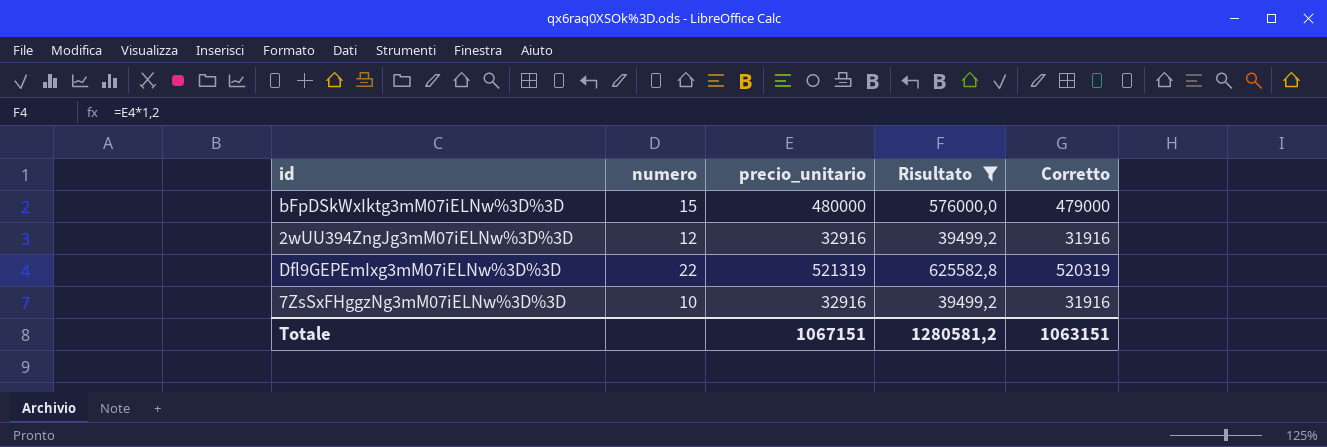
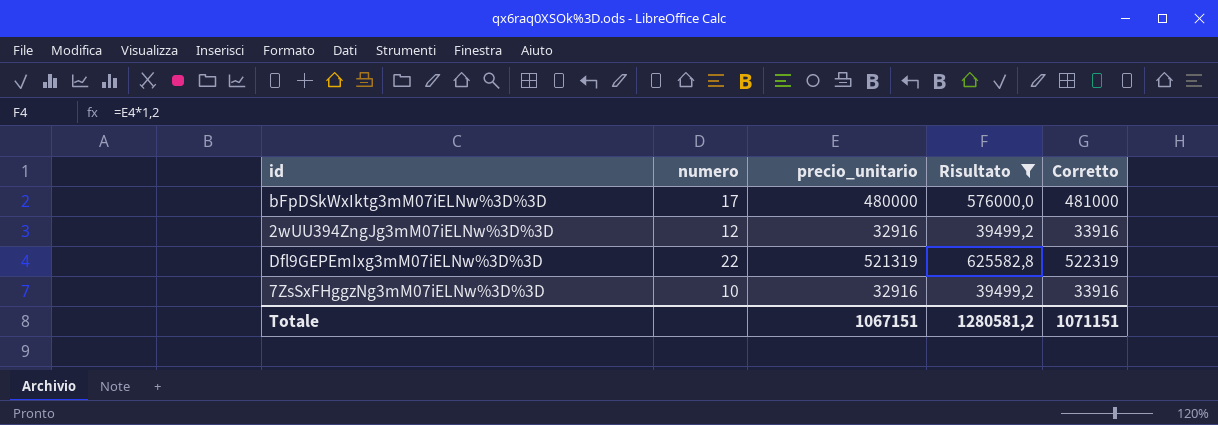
column Corretto | formula: [precio_unitario] - 1000 -> [precio_unitario] + 1000
bFpDSkWxIktg3mM07iELNw%3D%3D | numero: 15 -> 17
Totale | Corretto: 1063151 -> 1071151

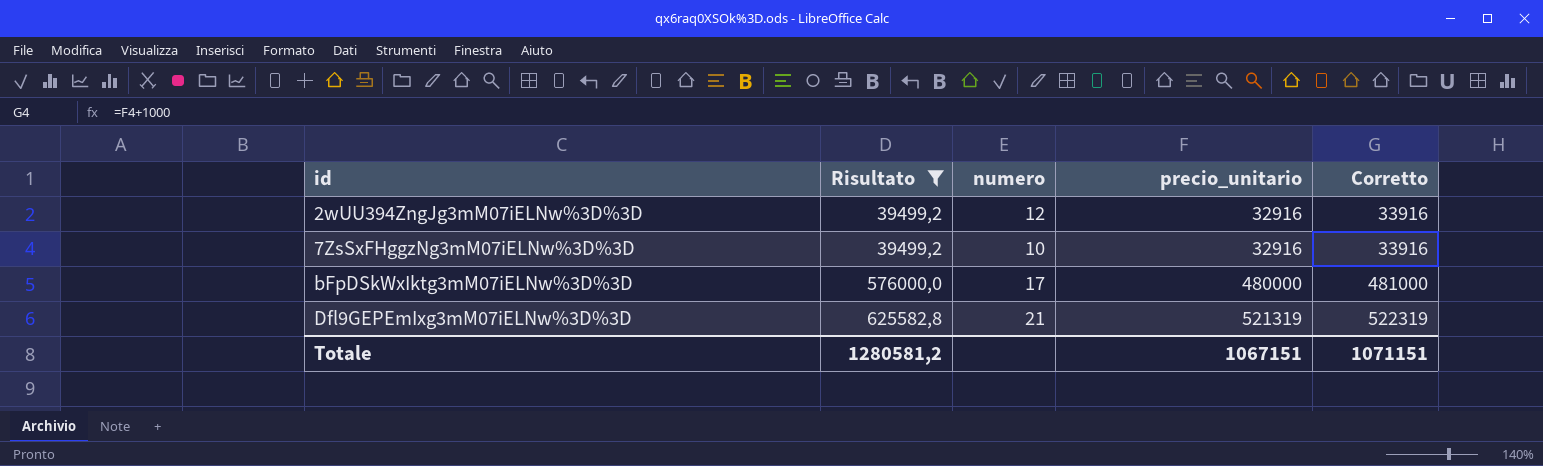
row order: none -> id ascending
column Risultato | position: 4 -> 2
Dfl9GEPEmIxg3mM07iELNw%3D%3D | numero: 22 -> 21

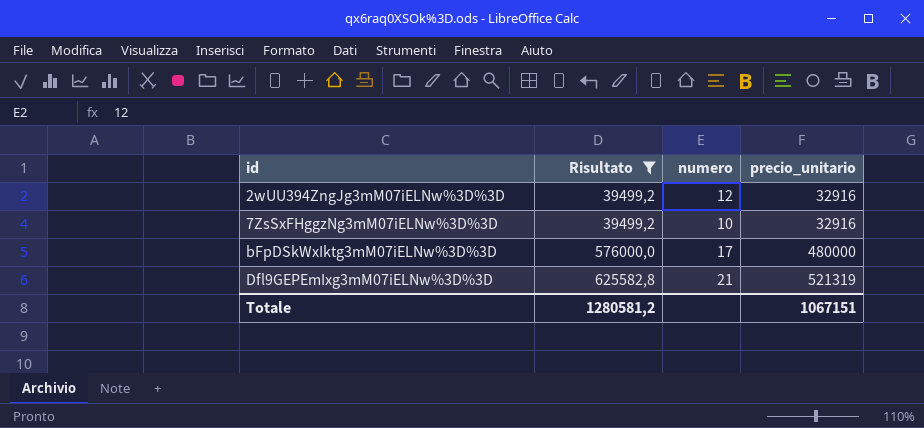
column Corretto | formula: [precio_unitario] + 1000 -> none

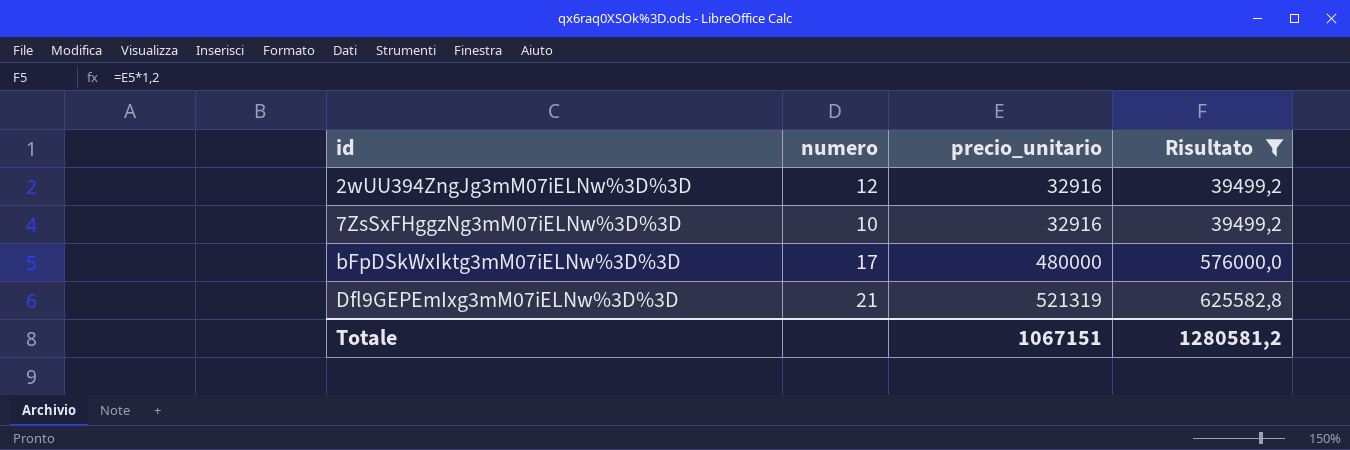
column Risultato | position: 2 -> 4

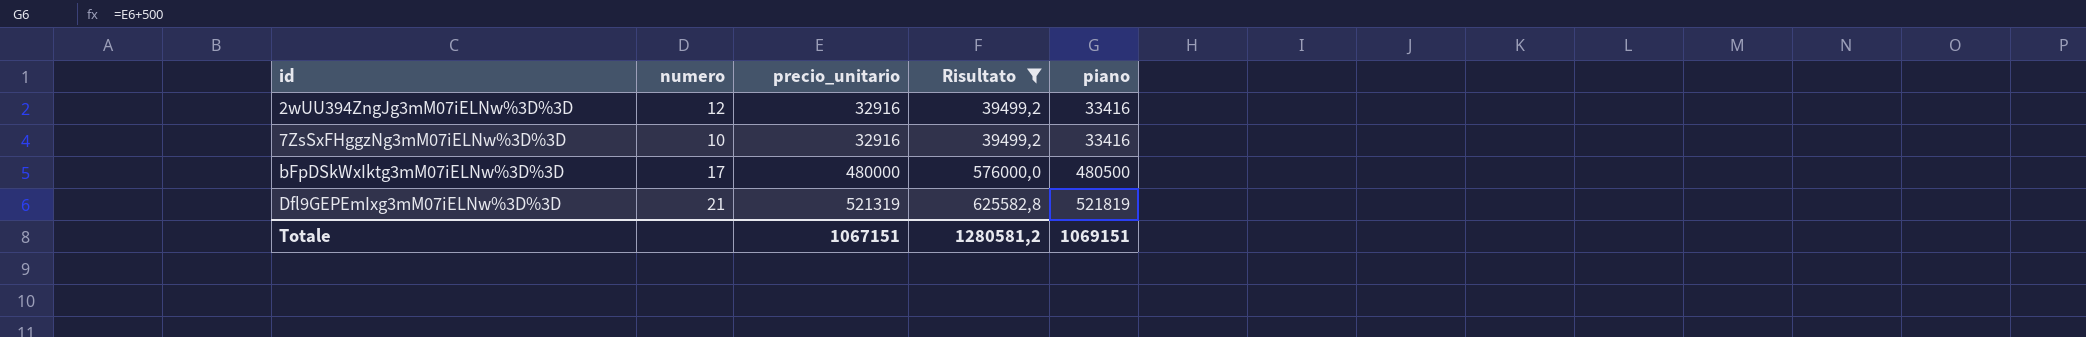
column piano | formula: none -> [precio_unitario] + 500

